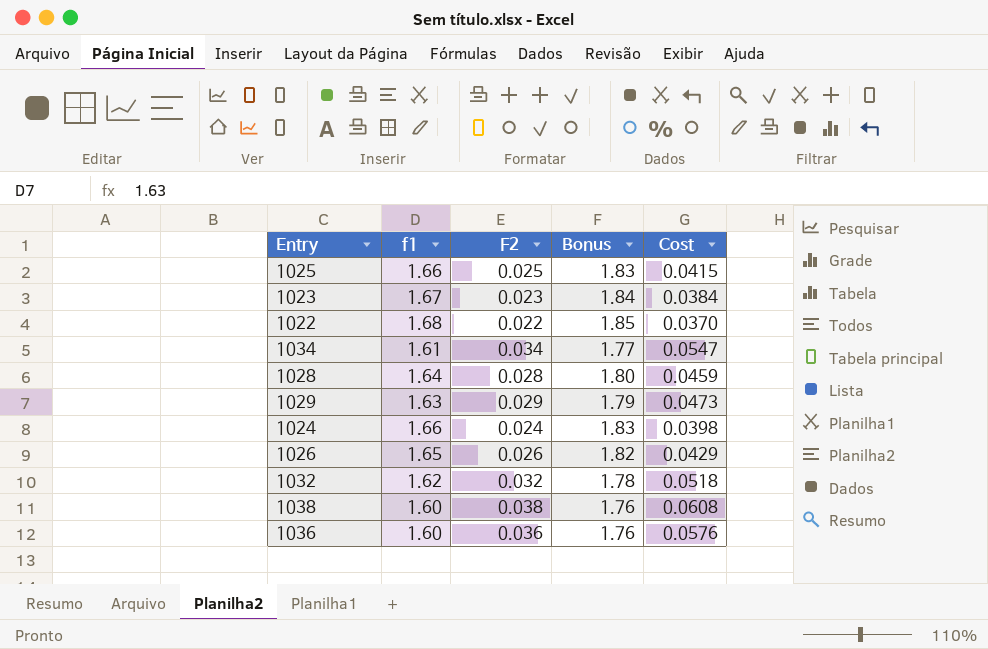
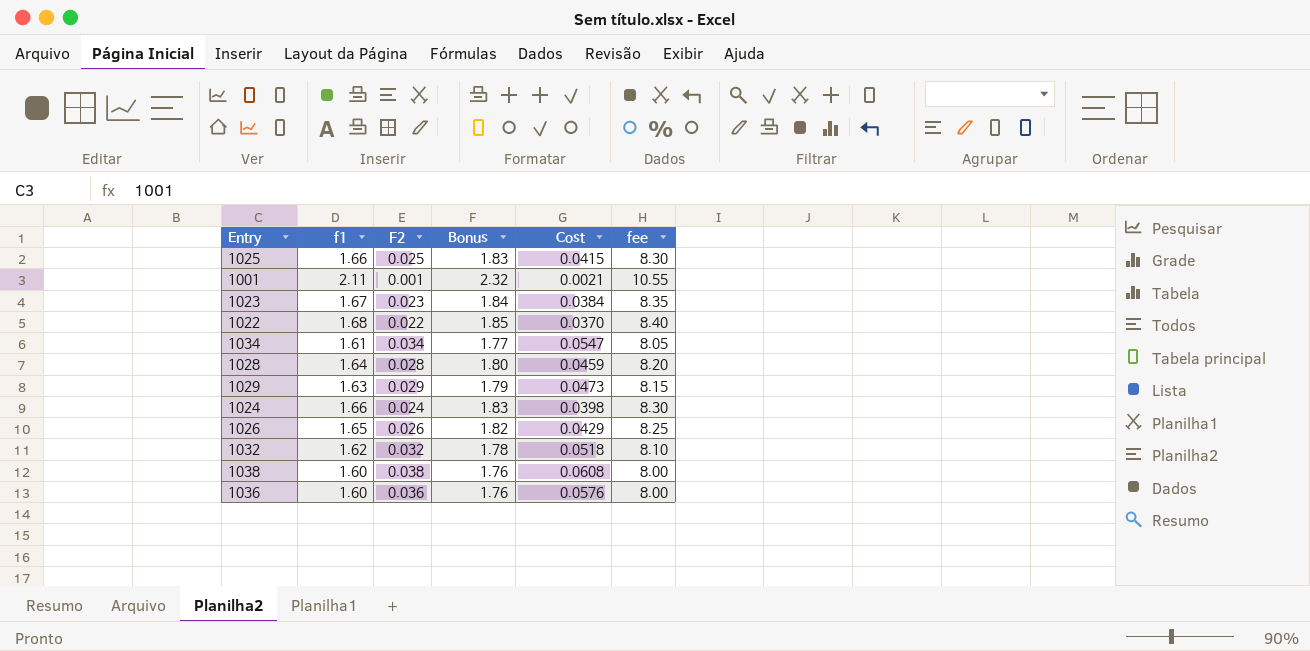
column fee | formula: none -> [f1] * 5
row 1001: none -> 2.11 | 0.001 | 2.32 | 0.0021 | 10.55

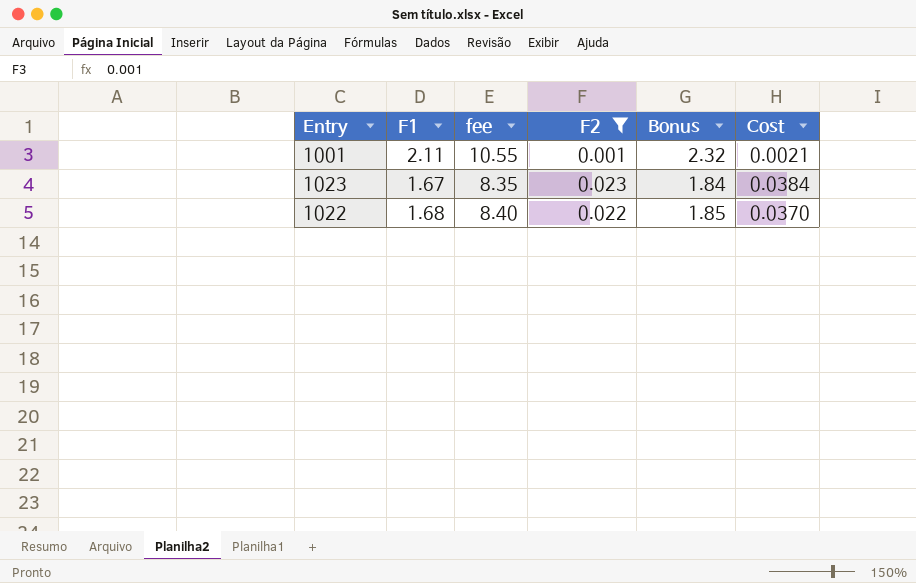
filter: none -> F2 <= 0.023
column name: f1 -> F1
column fee | position: 6 -> 3

